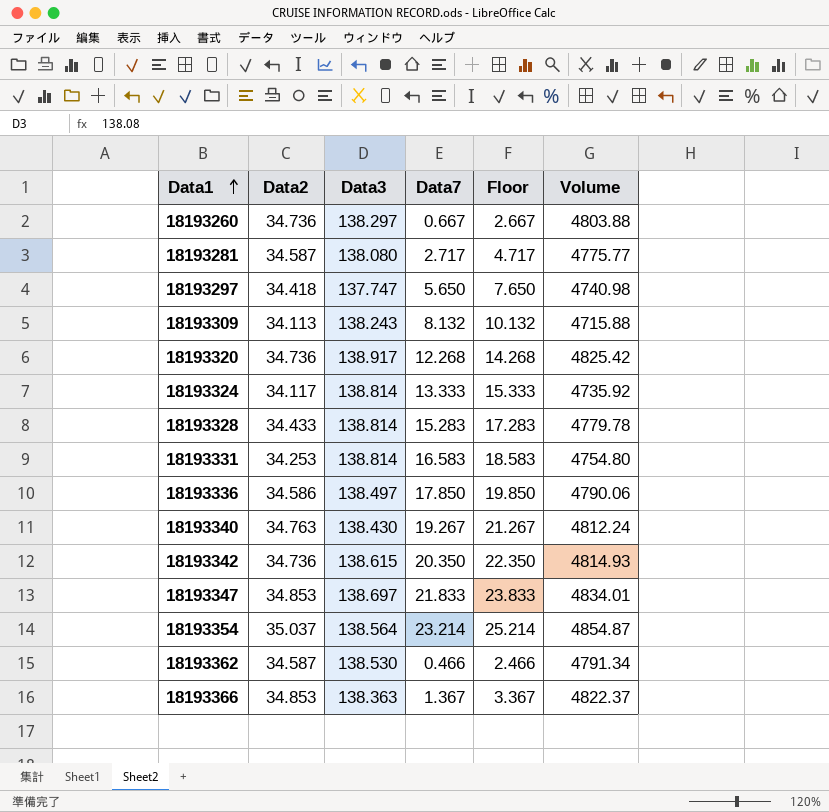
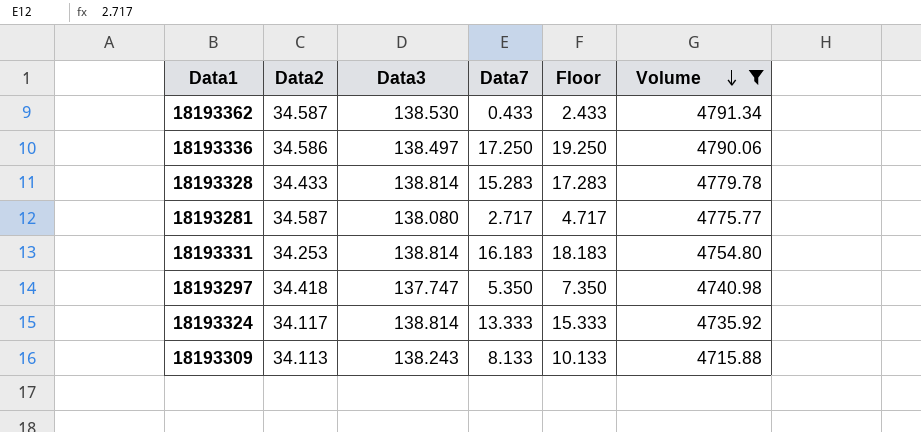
filter: none -> Volume <= 4791.34
row order: Data1 ascending -> Volume descending
18193362 | Data7: 0.466 -> 0.433
18193362 | Floor: 2.466 -> 2.433
18193336 | Data7: 17.850 -> 17.250
18193336 | Floor: 19.850 -> 19.250
18193331 | Data7: 16.583 -> 16.183
18193331 | Floor: 18.583 -> 18.183
18193297 | Data7: 5.650 -> 5.350
18193297 | Floor: 7.650 -> 7.350
18193309 | Data7: 8.132 -> 8.133
18193309 | Floor: 10.132 -> 10.133

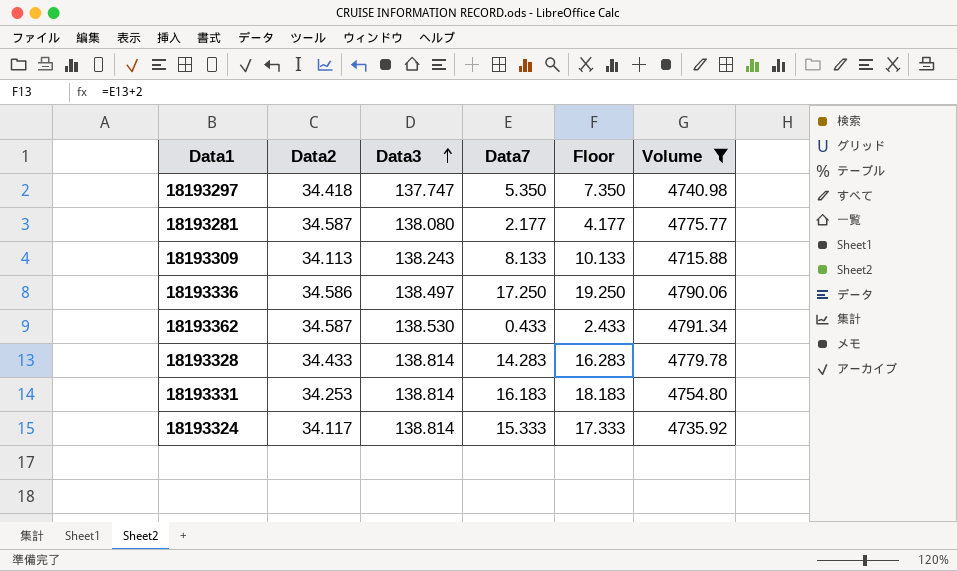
row order: Volume descending -> Data3 ascending
18193281 | Data7: 2.717 -> 2.177
18193281 | Floor: 4.717 -> 4.177
18193328 | Data7: 15.283 -> 14.283
18193328 | Floor: 17.283 -> 16.283
18193324 | Data7: 13.333 -> 15.333
18193324 | Floor: 15.333 -> 17.333

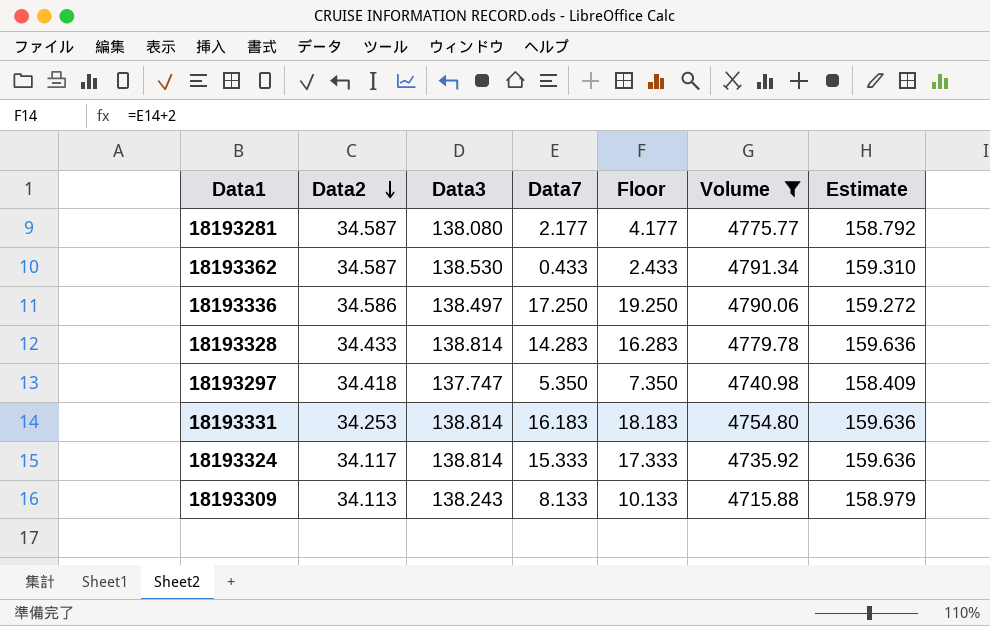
row order: Data3 ascending -> Data2 descending
column Estimate | formula: none -> [Data3] * 1.15

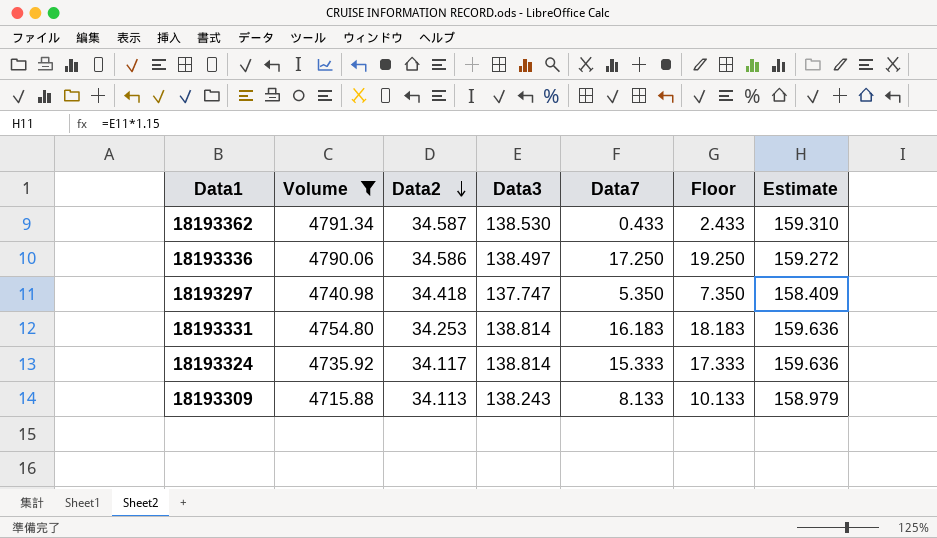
column Volume | position: 6 -> 2
row 18193281: 34.587 | 138.080 | 2.177 | 4.177 | 4775.77 | 158.792 -> none
row 18193328: 34.433 | 138.814 | 14.283 | 16.283 | 4779.78 | 159.636 -> none

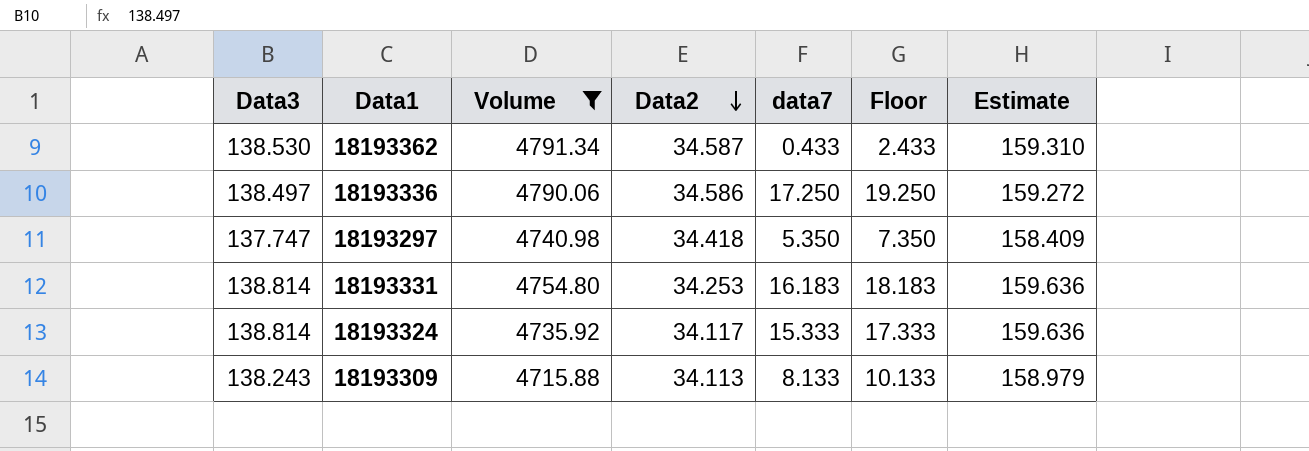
column Data3 | position: 4 -> 1
column name: Data7 -> data7

